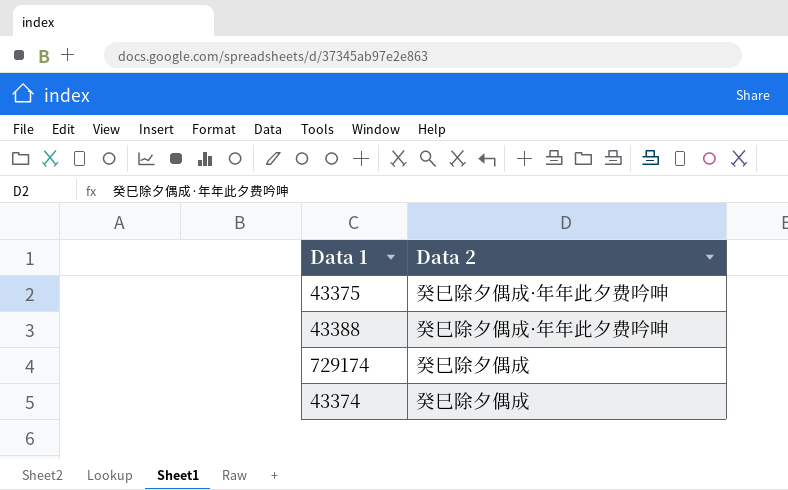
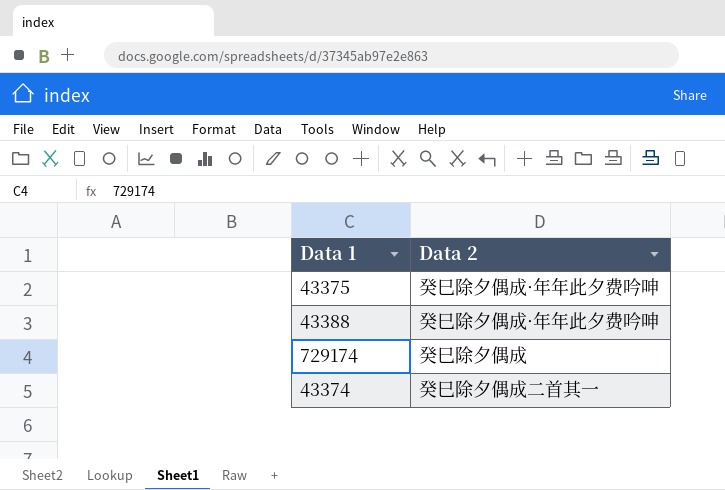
43374 | Data 2: 癸巳除夕偶成 -> 癸巳除夕偶成二首其一

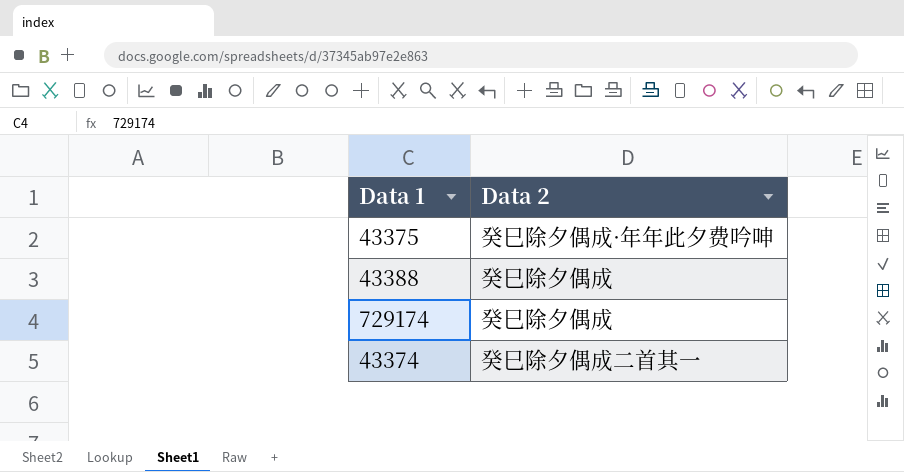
43388 | Data 2: 癸巳除夕偶成·年年此夕费吟呻 -> 癸巳除夕偶成

